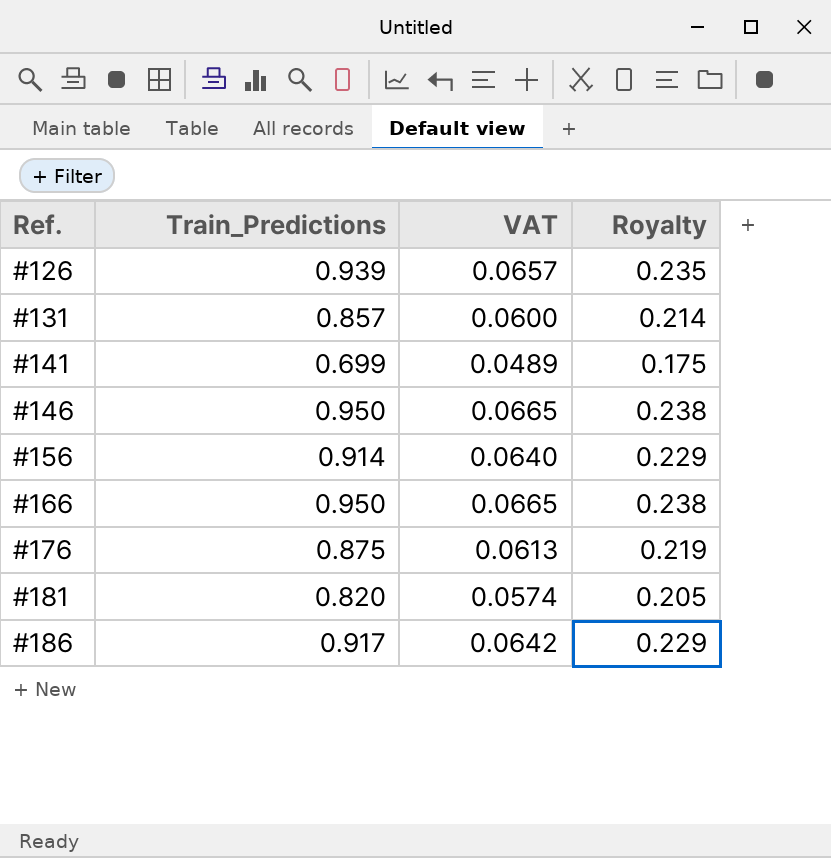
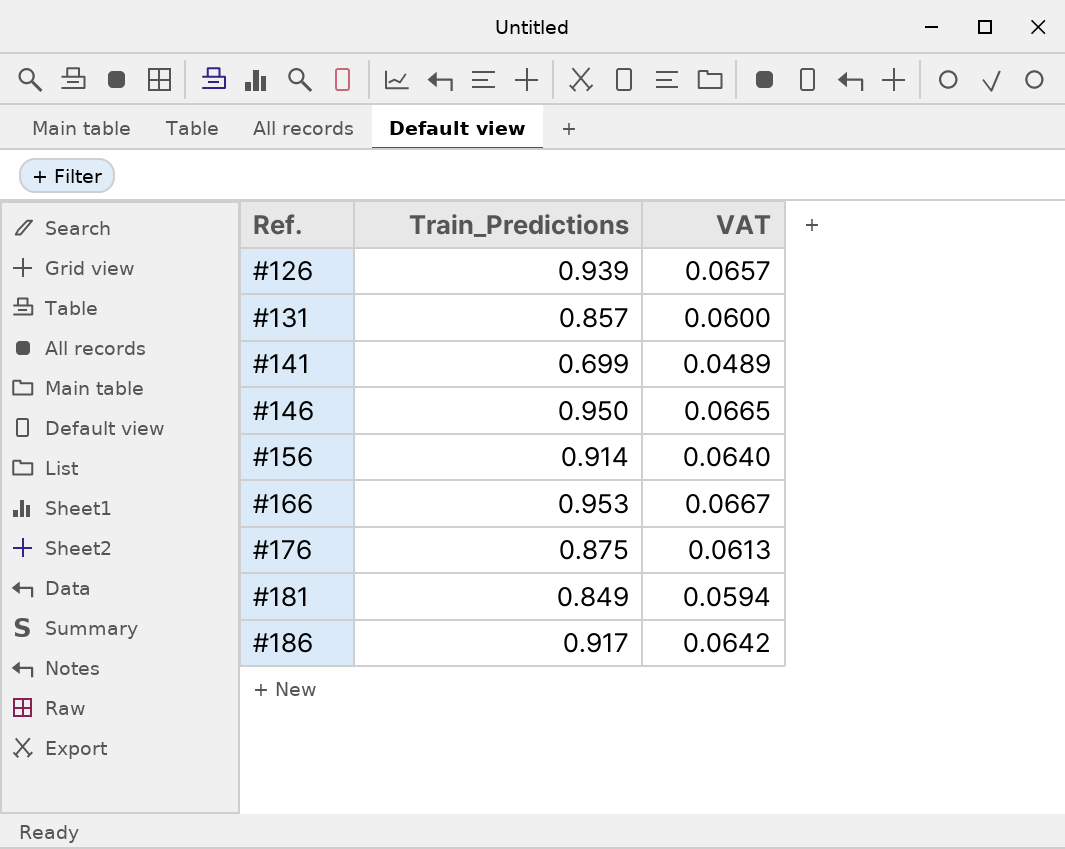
column Royalty | formula: [Train_Predictions] * 0.25 -> none
#166 | Train_Predictions: 0.950 -> 0.953
#166 | VAT: 0.0665 -> 0.0667
#181 | Train_Predictions: 0.820 -> 0.849
#181 | VAT: 0.0574 -> 0.0594

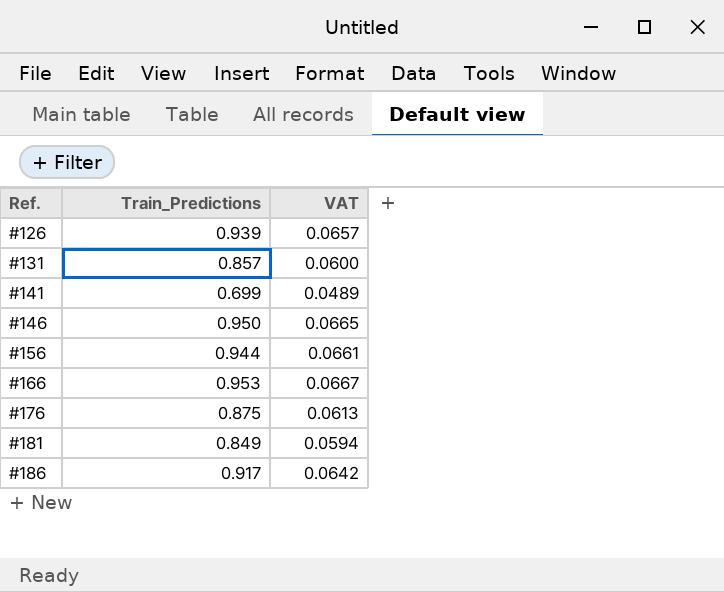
#156 | Train_Predictions: 0.914 -> 0.944
#156 | VAT: 0.0640 -> 0.0661

